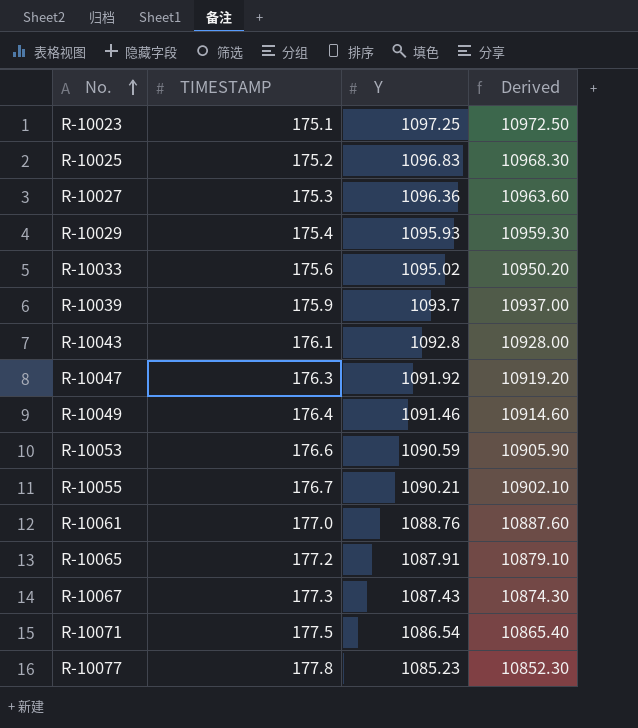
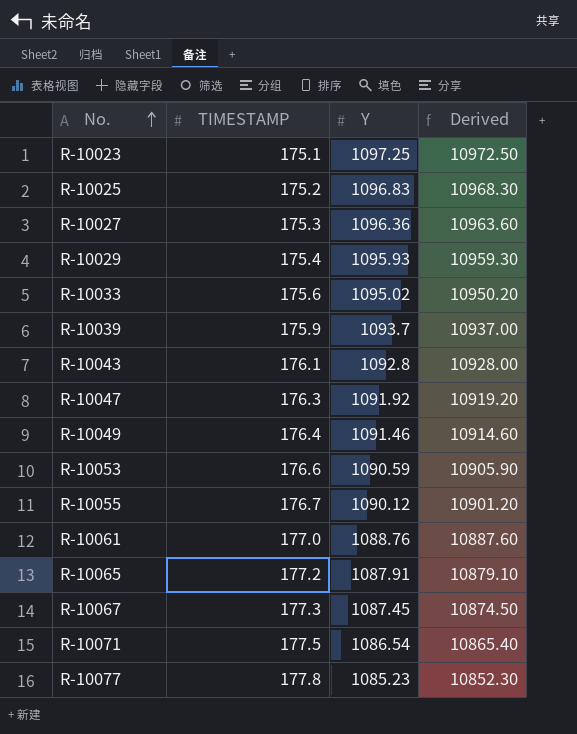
R-10055 | Y: 1090.21 -> 1090.12
R-10055 | Derived: 10902.10 -> 10901.20
R-10067 | Y: 1087.43 -> 1087.45
R-10067 | Derived: 10874.30 -> 10874.50

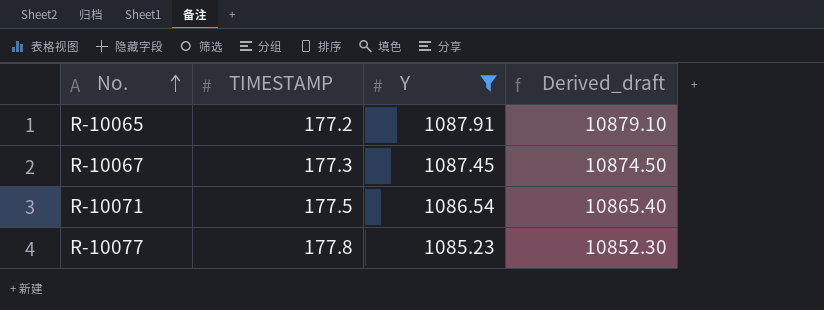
filter: none -> Y <= 1087.91
column name: Derived -> Derived_draft

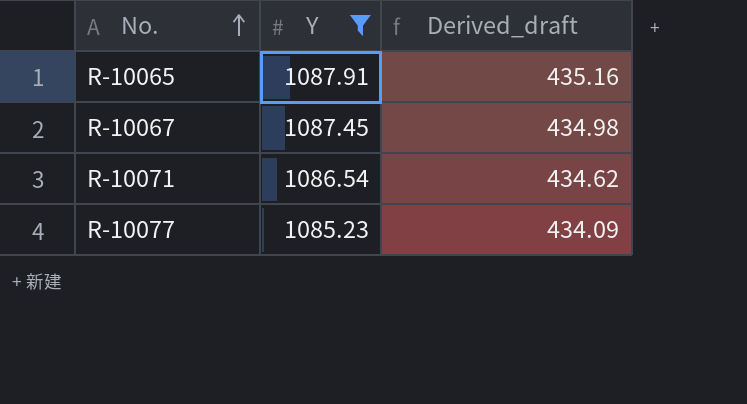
column TIMESTAMP | position: 2 -> none
column Derived_draft | formula: [Y] * 10 -> [Y] * 0.4

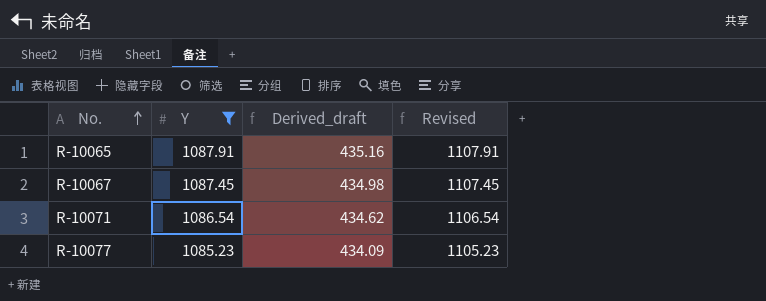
column Revised | formula: none -> [Y] + 20

